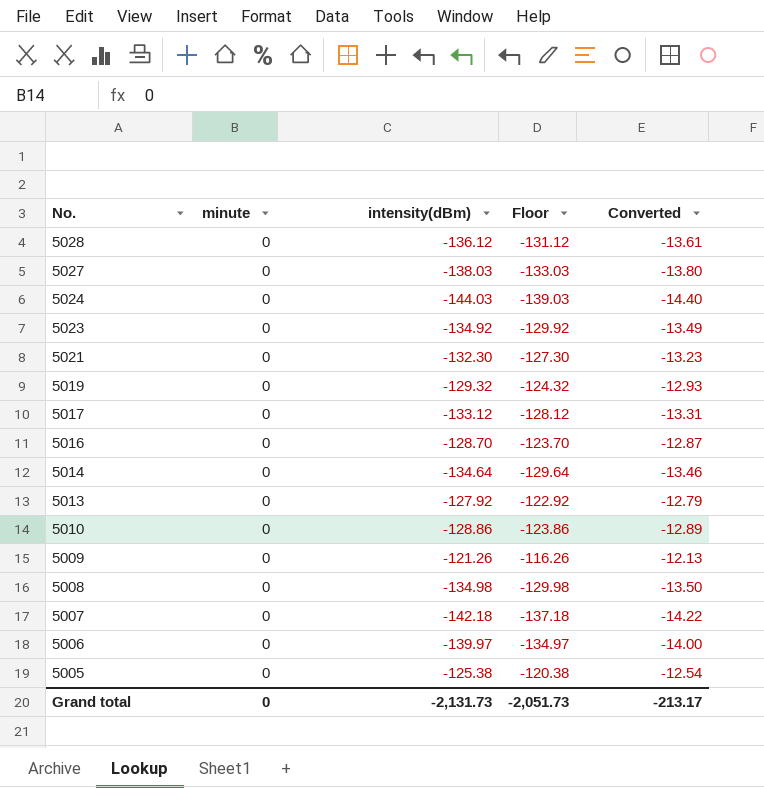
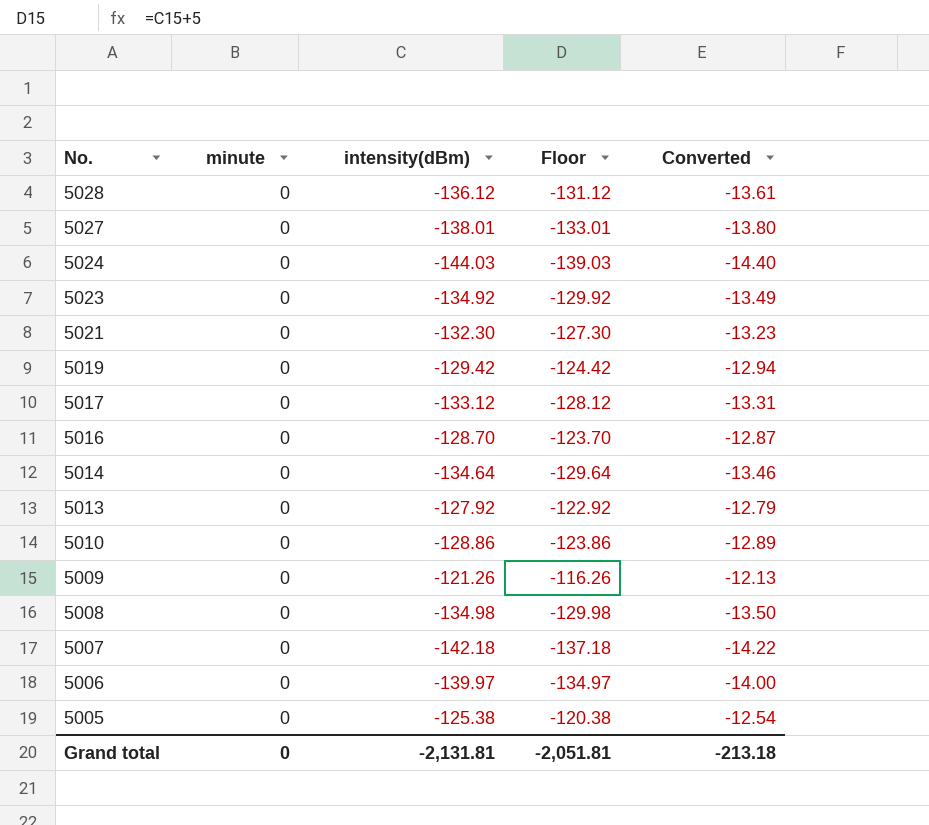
5027 | intensity(dBm): -138.03 -> -138.01
5027 | Floor: -133.03 -> -133.01
5019 | intensity(dBm): -129.32 -> -129.42
5019 | Floor: -124.32 -> -124.42
5019 | Converted: -12.93 -> -12.94
Grand total | intensity(dBm): -2,131.73 -> -2,131.81
Grand total | Floor: -2,051.73 -> -2,051.81
Grand total | Converted: -213.17 -> -213.18

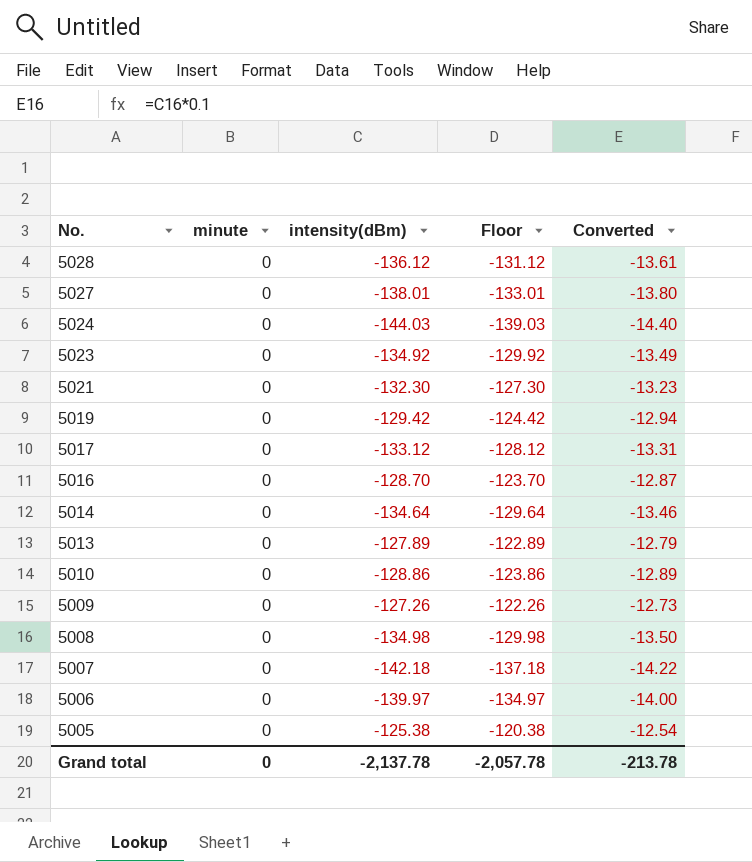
5013 | intensity(dBm): -127.92 -> -127.89
5013 | Floor: -122.92 -> -122.89
5009 | intensity(dBm): -121.26 -> -127.26
5009 | Floor: -116.26 -> -122.26
5009 | Converted: -12.13 -> -12.73
Grand total | intensity(dBm): -2,131.81 -> -2,137.78
Grand total | Floor: -2,051.81 -> -2,057.78
Grand total | Converted: -213.18 -> -213.78

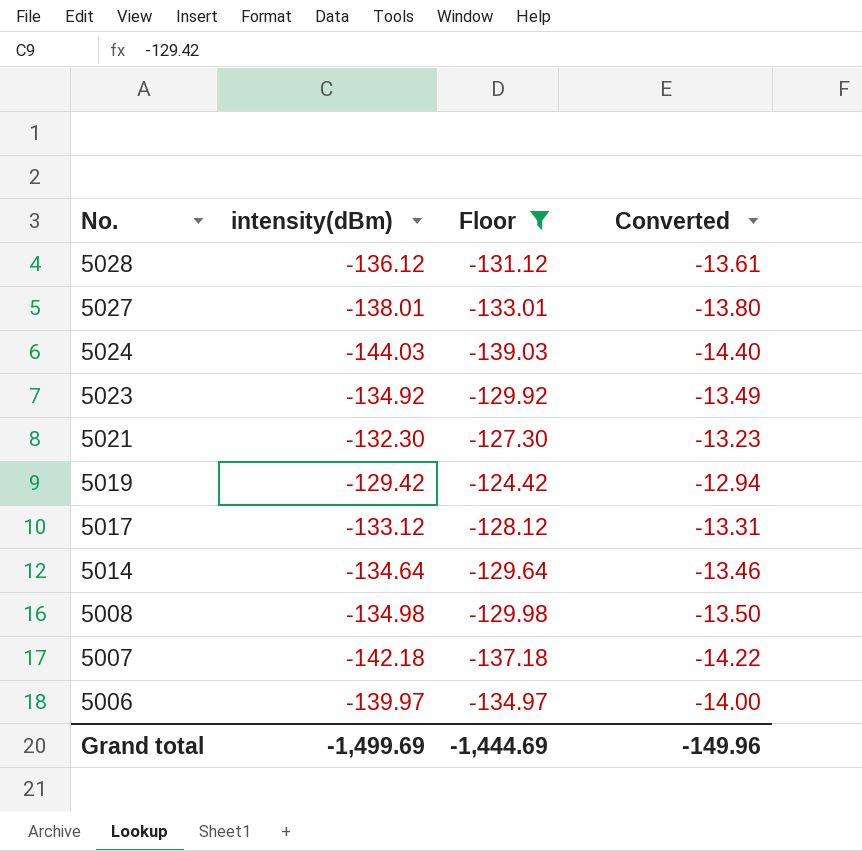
filter: none -> Floor <= -124.42
column minute | position: 2 -> none
Grand total | intensity(dBm): -2,137.78 -> -1,499.69
Grand total | Floor: -2,057.78 -> -1,444.69
Grand total | Converted: -213.78 -> -149.96

